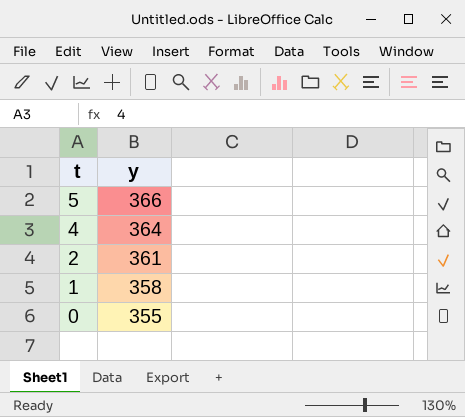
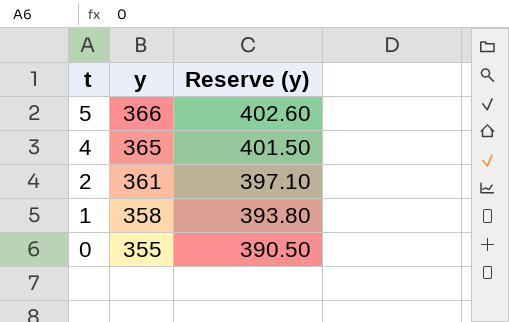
column Reserve (y) | formula: none -> [y] * 1.1
4 | y: 364 -> 365

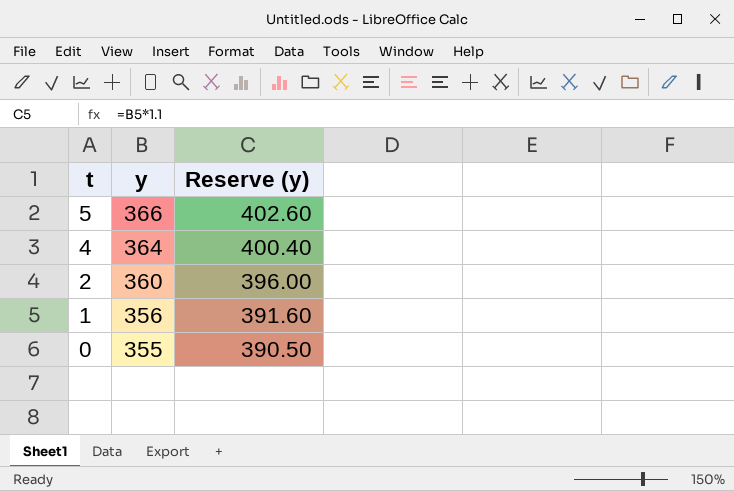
4 | y: 365 -> 364
4 | Reserve (y): 401.50 -> 400.40
2 | y: 361 -> 360
2 | Reserve (y): 397.10 -> 396.00
1 | y: 358 -> 356
1 | Reserve (y): 393.80 -> 391.60

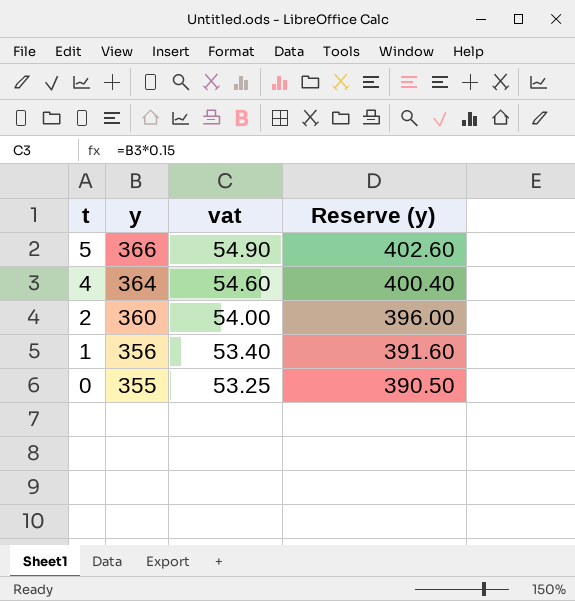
column vat | formula: none -> [y] * 0.15

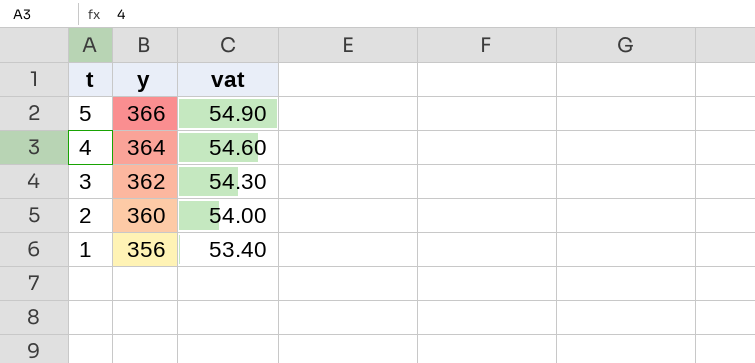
column Reserve (y) | formula: [y] * 1.1 -> none
row 0: 355 | 53.25 | 390.50 -> none
row 3: none -> 362 | 54.30

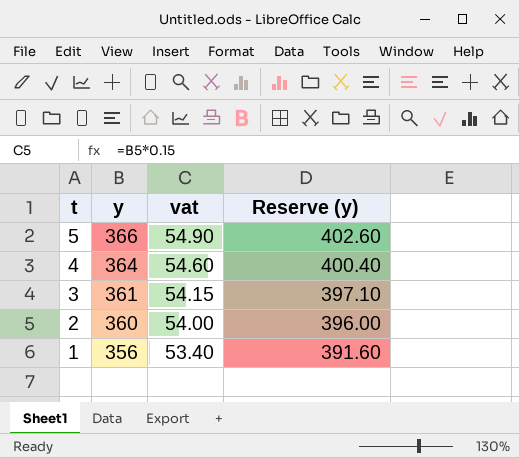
column Reserve (y) | formula: none -> [y] * 1.1
3 | y: 362 -> 361
3 | vat: 54.30 -> 54.15

